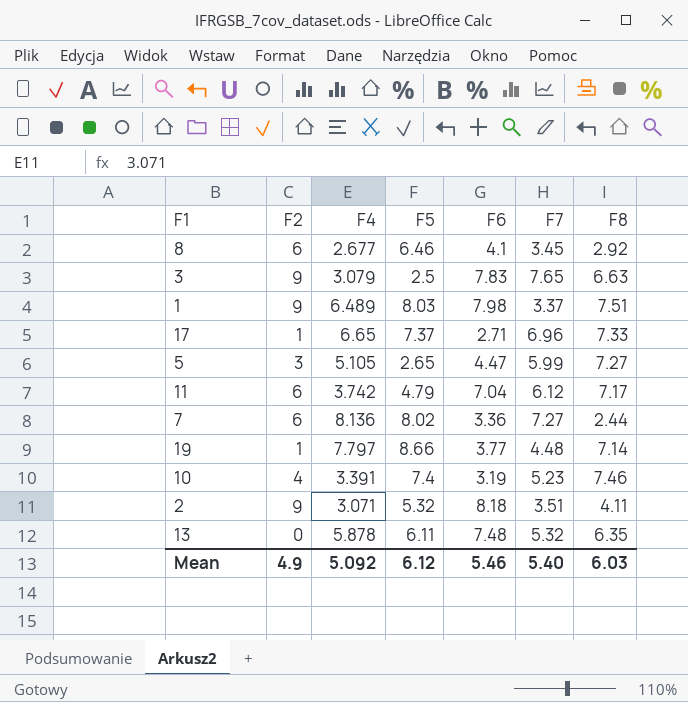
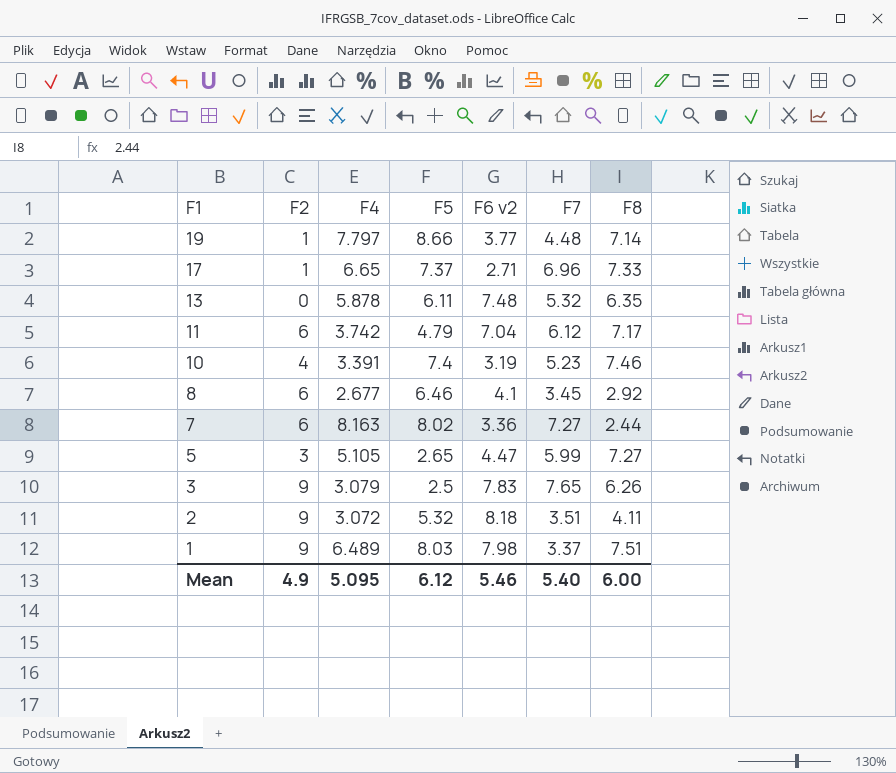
row order: none -> F1 descending
column name: F6 -> F6 v2
7 | F4: 8.136 -> 8.163
3 | F8: 6.63 -> 6.26
2 | F4: 3.071 -> 3.072
Mean | F4: 5.092 -> 5.095
Mean | F8: 6.03 -> 6.00

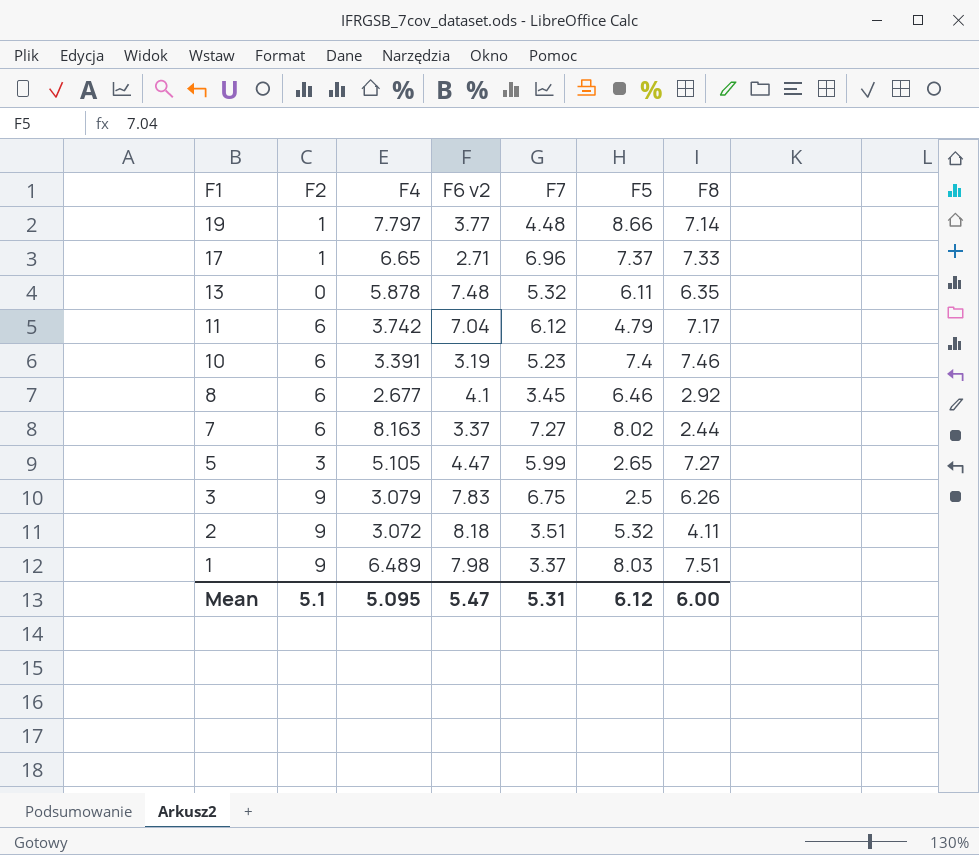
column F5 | position: 4 -> 6
10 | F2: 4 -> 6
7 | F6 v2: 3.36 -> 3.37
3 | F7: 7.65 -> 6.75
Mean | F2: 4.9 -> 5.1
Mean | F6 v2: 5.46 -> 5.47
Mean | F7: 5.40 -> 5.31

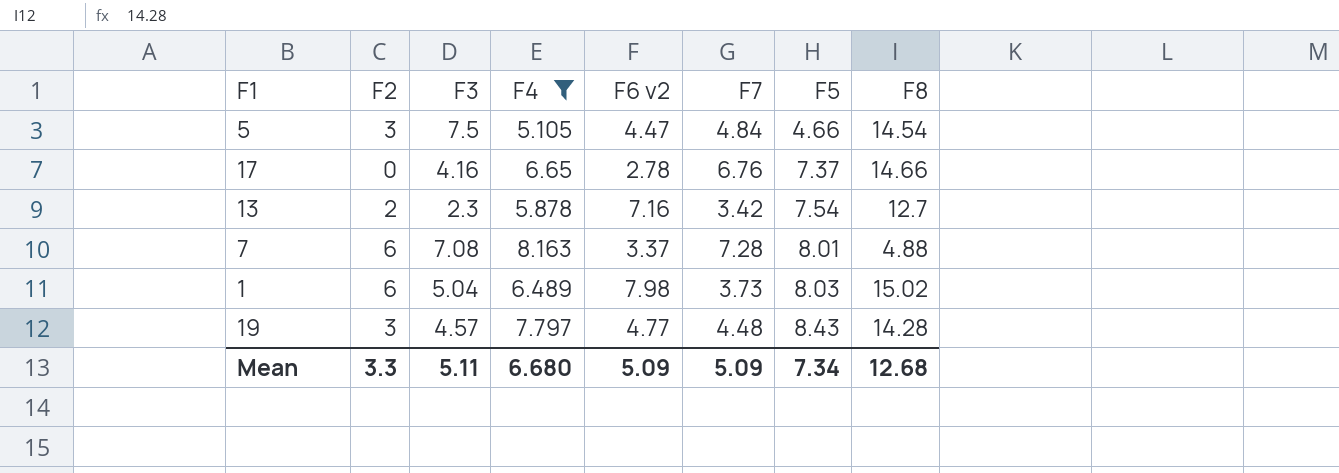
filter: none -> F4 >= 5.105
row order: F1 descending -> F5 ascending
column F3 | position: none -> 3
5 | F7: 5.99 -> 4.84
5 | F5: 2.65 -> 4.66
5 | F8: 7.27 -> 14.54
17 | F2: 1 -> 0
17 | F6 v2: 2.71 -> 2.78
17 | F7: 6.96 -> 6.76
17 | F8: 7.33 -> 14.66
13 | F2: 0 -> 2
13 | F6 v2: 7.48 -> 7.16
13 | F7: 5.32 -> 3.42
13 | F5: 6.11 -> 7.54
13 | F8: 6.35 -> 12.7
7 | F7: 7.27 -> 7.28
7 | F5: 8.02 -> 8.01
7 | F8: 2.44 -> 4.88
1 | F2: 9 -> 6
1 | F7: 3.37 -> 3.73
1 | F8: 7.51 -> 15.02
19 | F2: 1 -> 3
19 | F6 v2: 3.77 -> 4.77
19 | F5: 8.66 -> 8.43
19 | F8: 7.14 -> 14.28
Mean | F2: 5.1 -> 3.3
Mean | F4: 5.095 -> 6.680
Mean | F6 v2: 5.47 -> 5.09
Mean | F7: 5.31 -> 5.09
Mean | F5: 6.12 -> 7.34
Mean | F8: 6.00 -> 12.68

